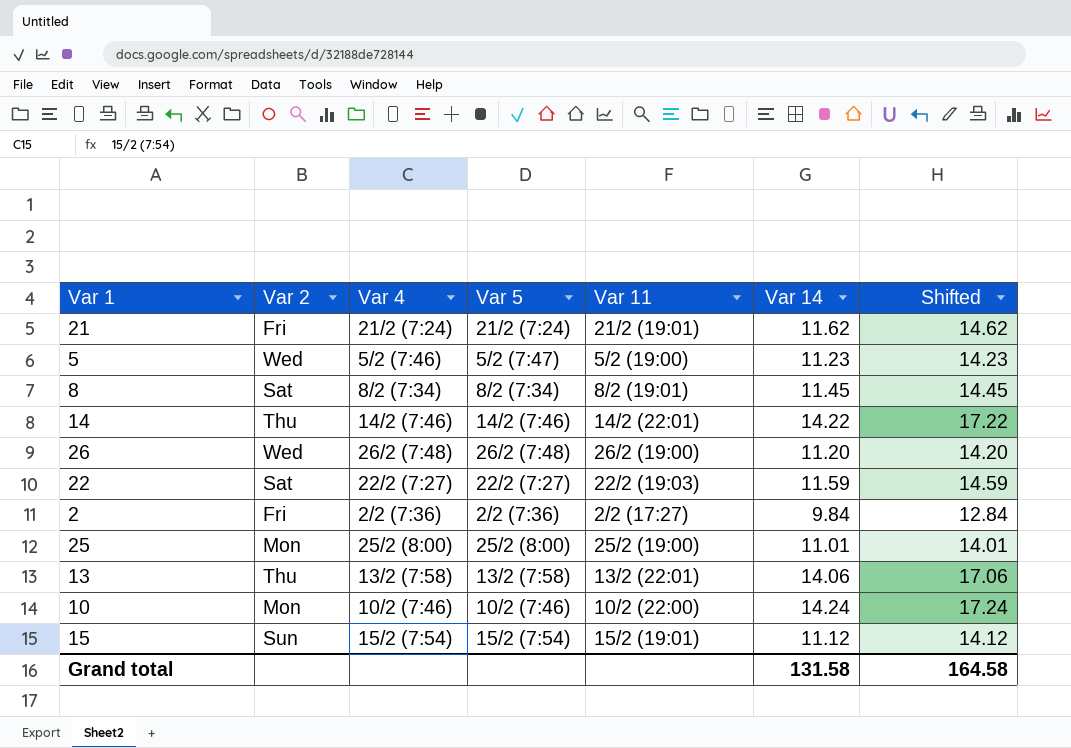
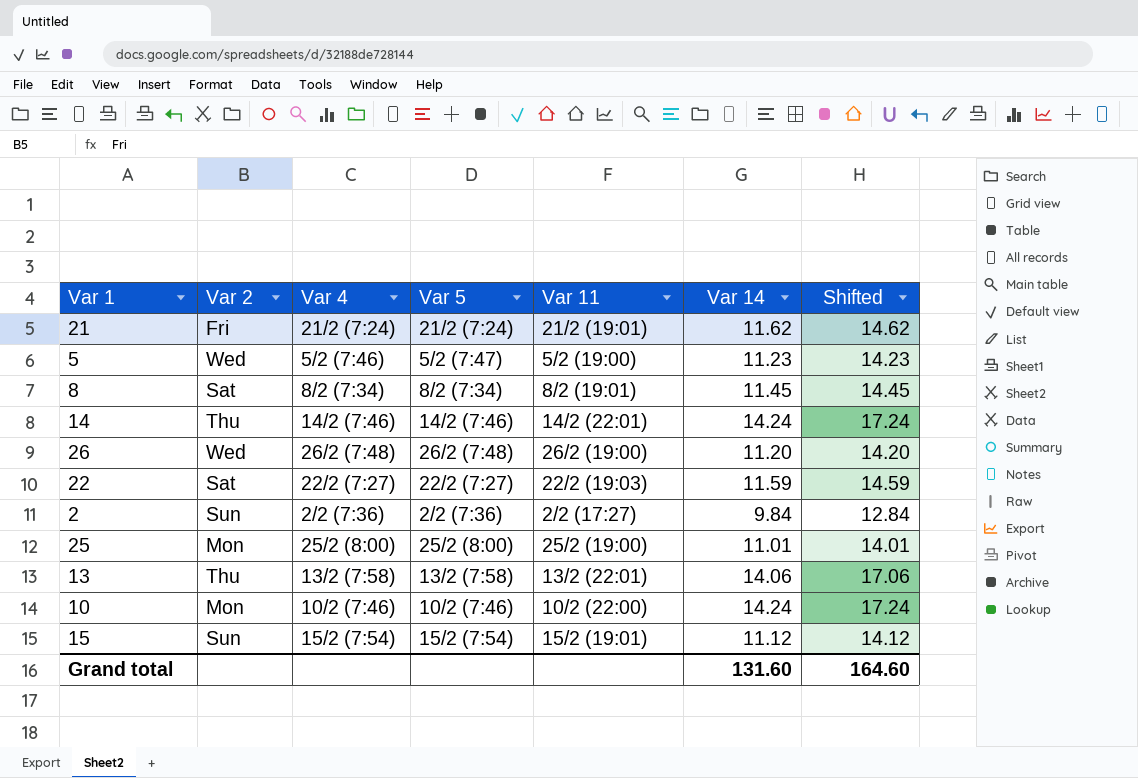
14 | Var 14: 14.22 -> 14.24
14 | Shifted: 17.22 -> 17.24
2 | Var 2: Fri -> Sun
Grand total | Var 14: 131.58 -> 131.60
Grand total | Shifted: 164.58 -> 164.60

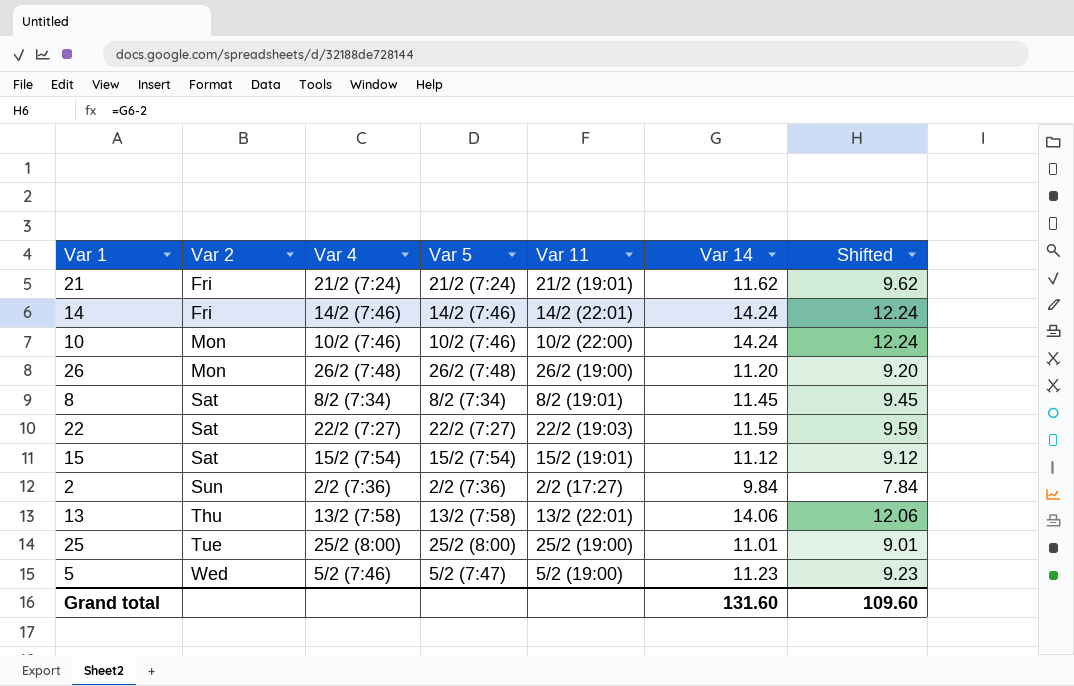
row order: none -> Var 2 ascending
column Shifted | formula: [Var 14] + 3 -> [Var 14] - 2
14 | Var 2: Thu -> Fri
26 | Var 2: Wed -> Mon
15 | Var 2: Sun -> Sat
25 | Var 2: Mon -> Tue
Grand total | Shifted: 164.60 -> 109.60

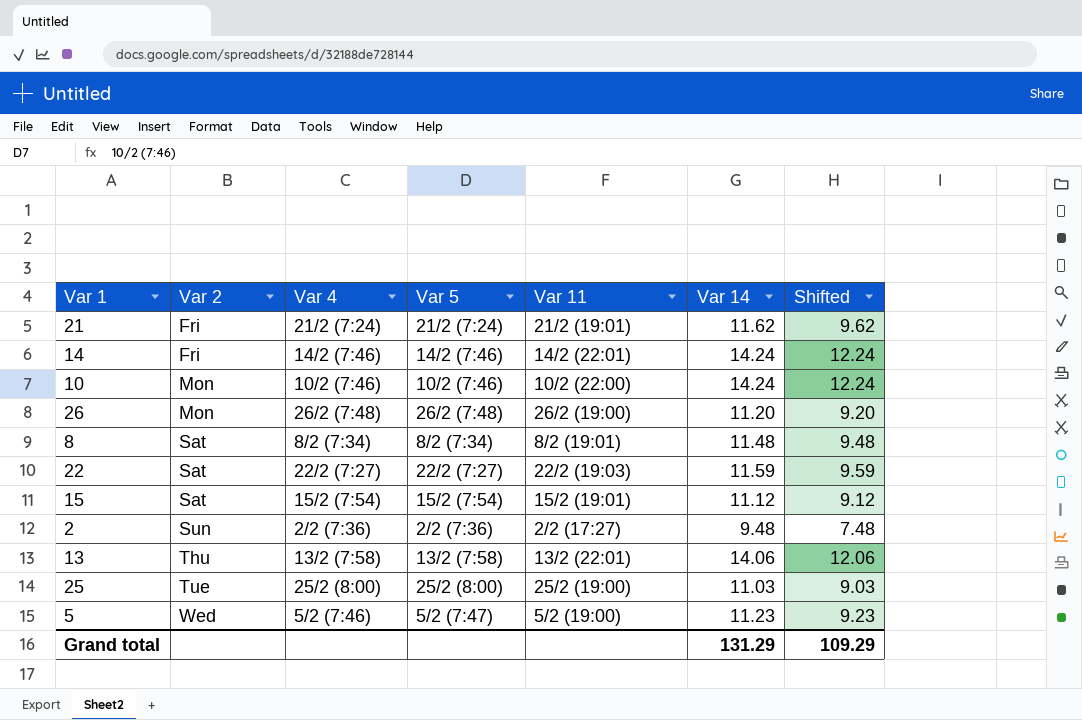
8 | Var 14: 11.45 -> 11.48
8 | Shifted: 9.45 -> 9.48
2 | Var 14: 9.84 -> 9.48
2 | Shifted: 7.84 -> 7.48
25 | Var 14: 11.01 -> 11.03
25 | Shifted: 9.01 -> 9.03
Grand total | Var 14: 131.60 -> 131.29
Grand total | Shifted: 109.60 -> 109.29

